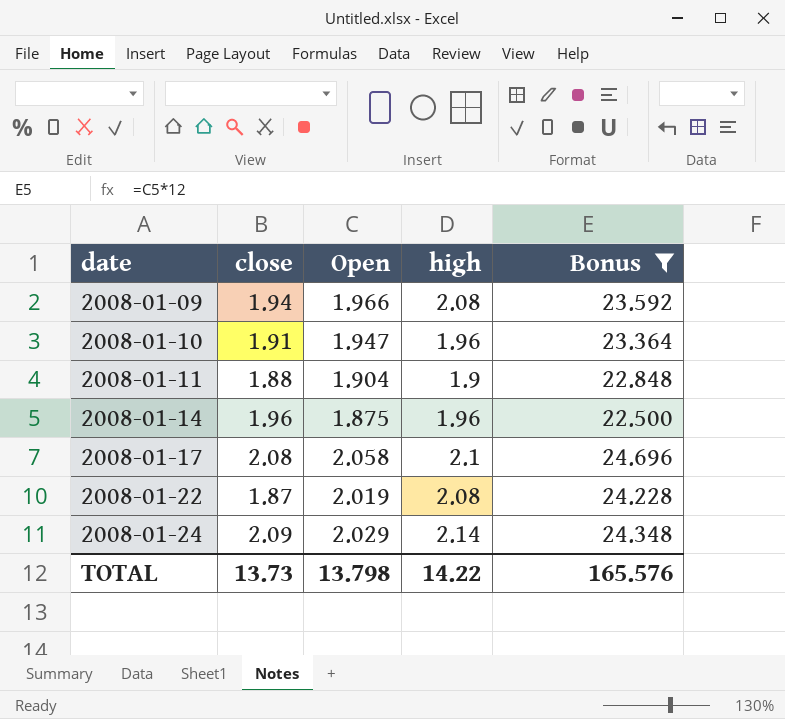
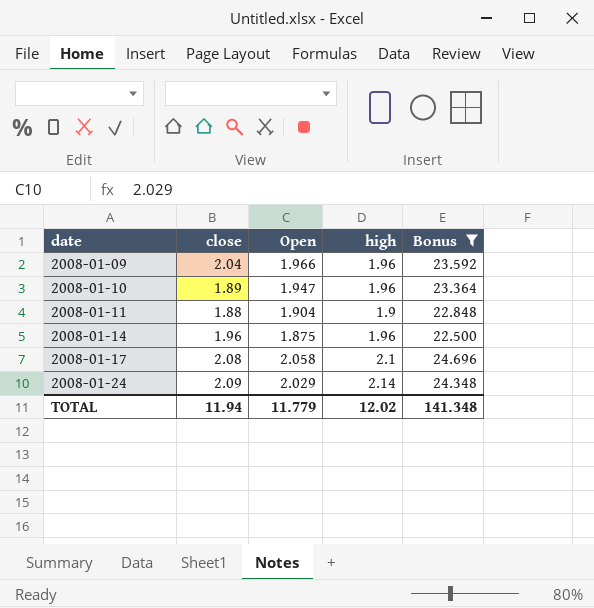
row 2008-01-22: 1.87 | 2.019 | 2.08 | 24.228 -> none
2008-01-09 | close: 1.94 -> 2.04
2008-01-09 | high: 2.08 -> 1.96
2008-01-10 | close: 1.91 -> 1.89
TOTAL | close: 13.73 -> 11.94
TOTAL | Open: 13.798 -> 11.779
TOTAL | high: 14.22 -> 12.02
TOTAL | Bonus: 165.576 -> 141.348

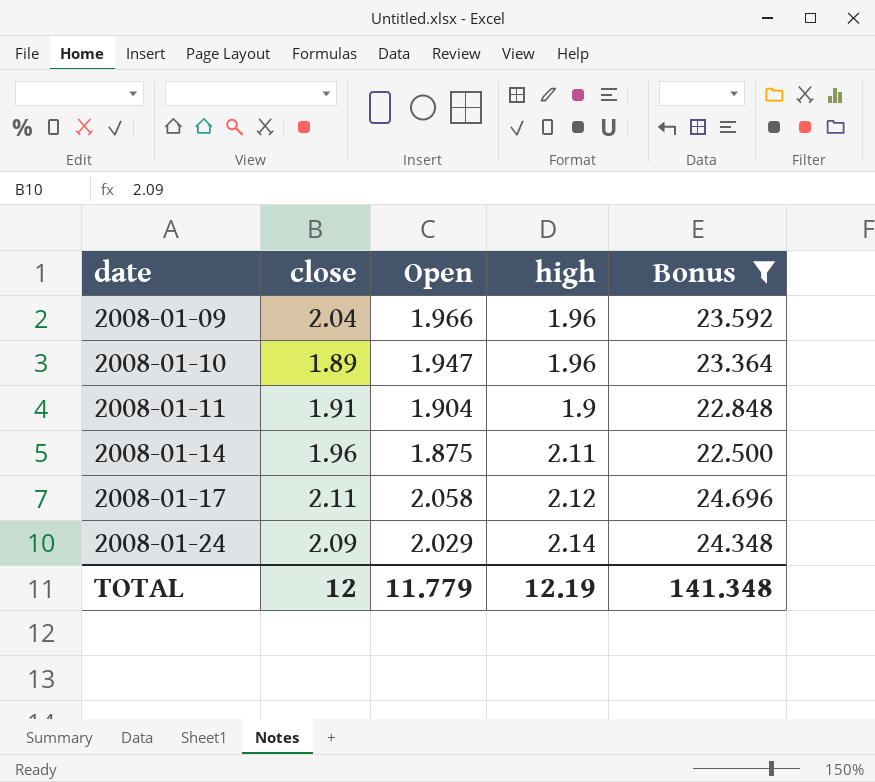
2008-01-11 | close: 1.88 -> 1.91
2008-01-14 | high: 1.96 -> 2.11
2008-01-17 | close: 2.08 -> 2.11
2008-01-17 | high: 2.1 -> 2.12
TOTAL | close: 11.94 -> 12
TOTAL | high: 12.02 -> 12.19

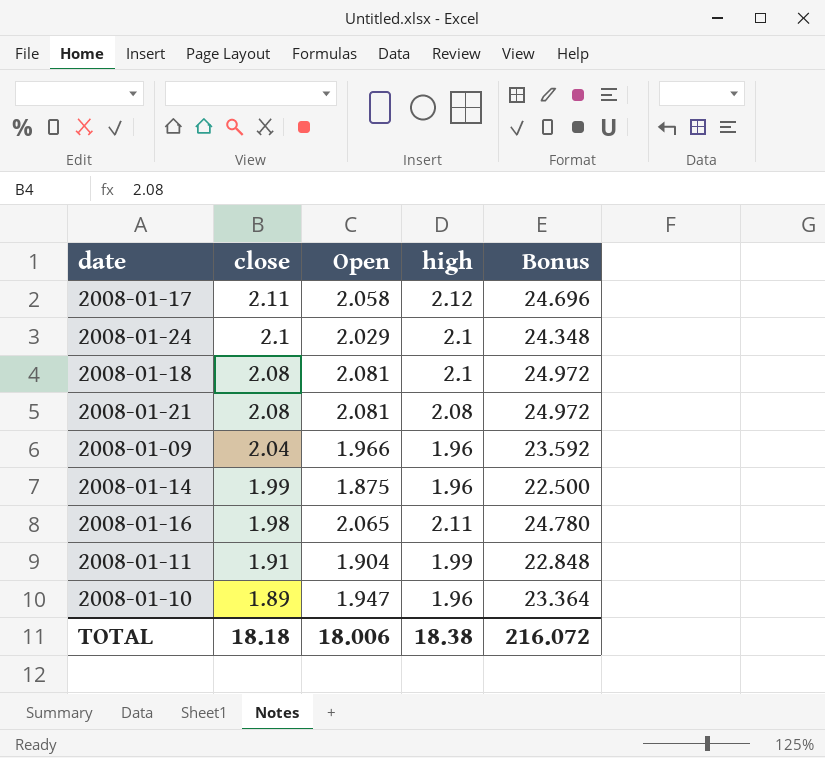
filter: Bonus <= 24.696 -> none
row order: date ascending -> close descending
2008-01-24 | close: 2.09 -> 2.1
2008-01-24 | high: 2.14 -> 2.1
2008-01-14 | close: 1.96 -> 1.99
2008-01-14 | high: 2.11 -> 1.96
2008-01-11 | high: 1.9 -> 1.99
TOTAL | close: 12 -> 18.18
TOTAL | Open: 11.779 -> 18.006
TOTAL | high: 12.19 -> 18.38
TOTAL | Bonus: 141.348 -> 216.072

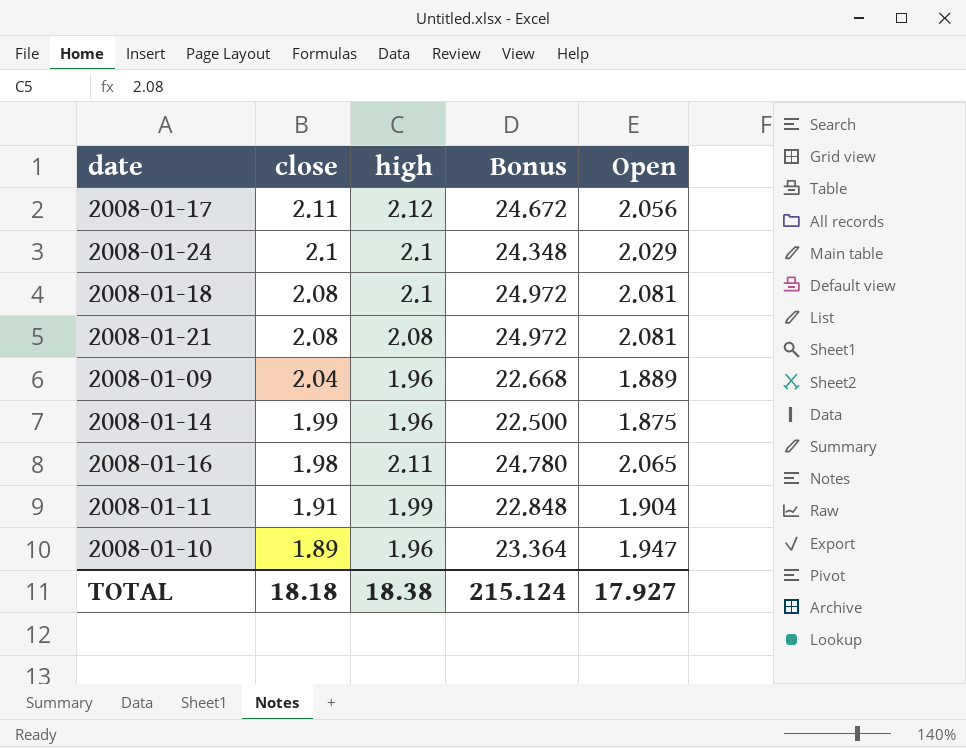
column Open | position: 3 -> 5
2008-01-17 | Bonus: 24.696 -> 24.672
2008-01-17 | Open: 2.058 -> 2.056
2008-01-09 | Bonus: 23.592 -> 22.668
2008-01-09 | Open: 1.966 -> 1.889
TOTAL | Bonus: 216.072 -> 215.124
TOTAL | Open: 18.006 -> 17.927

